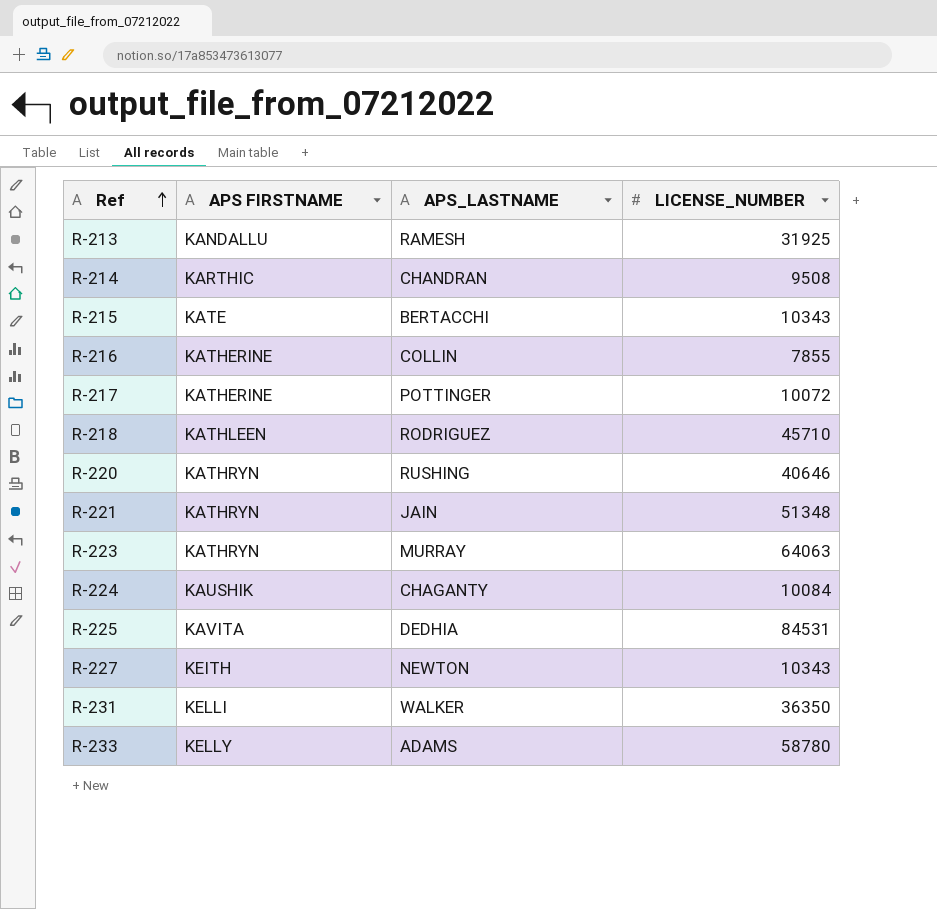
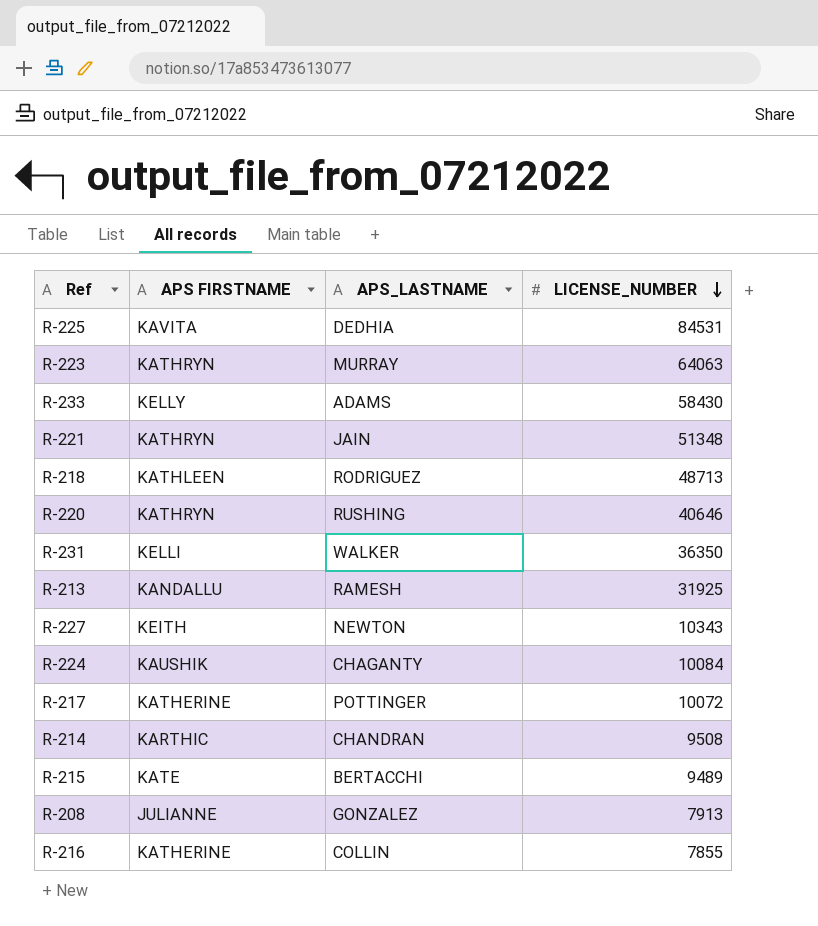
row order: Ref ascending -> LICENSE_NUMBER descending
R-233 | LICENSE_NUMBER: 58780 -> 58430
R-218 | LICENSE_NUMBER: 45710 -> 48713
R-215 | LICENSE_NUMBER: 10343 -> 9489
row R-208: none -> JULIANNE | GONZALEZ | 7913

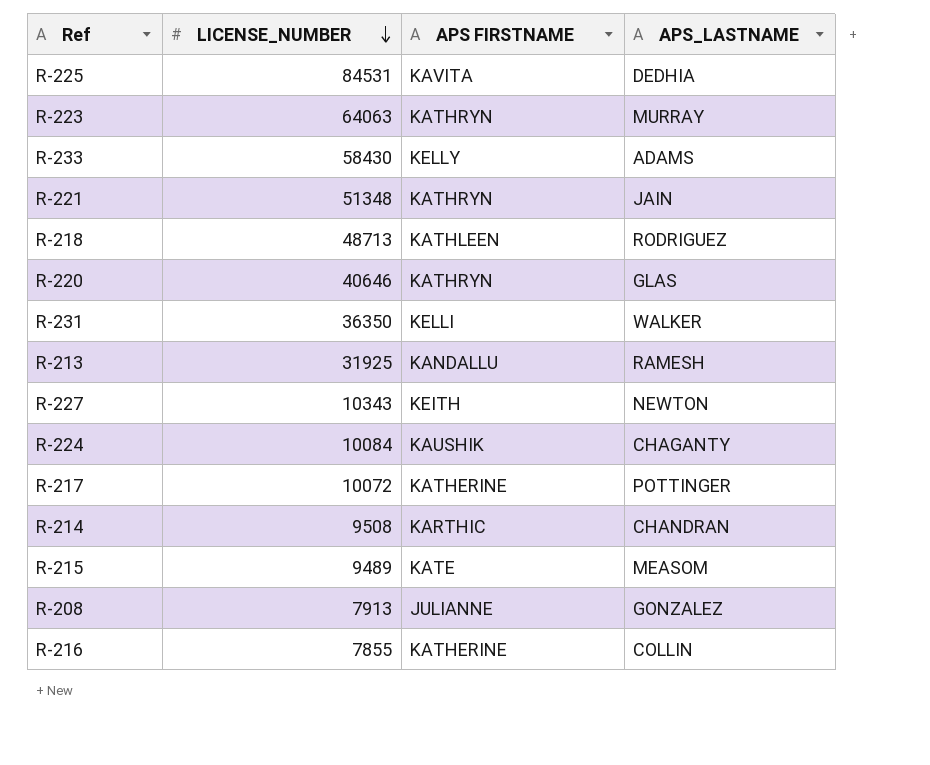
column LICENSE_NUMBER | position: 4 -> 2
R-220 | APS_LASTNAME: RUSHING -> GLAS
R-215 | APS_LASTNAME: BERTACCHI -> MEASOM

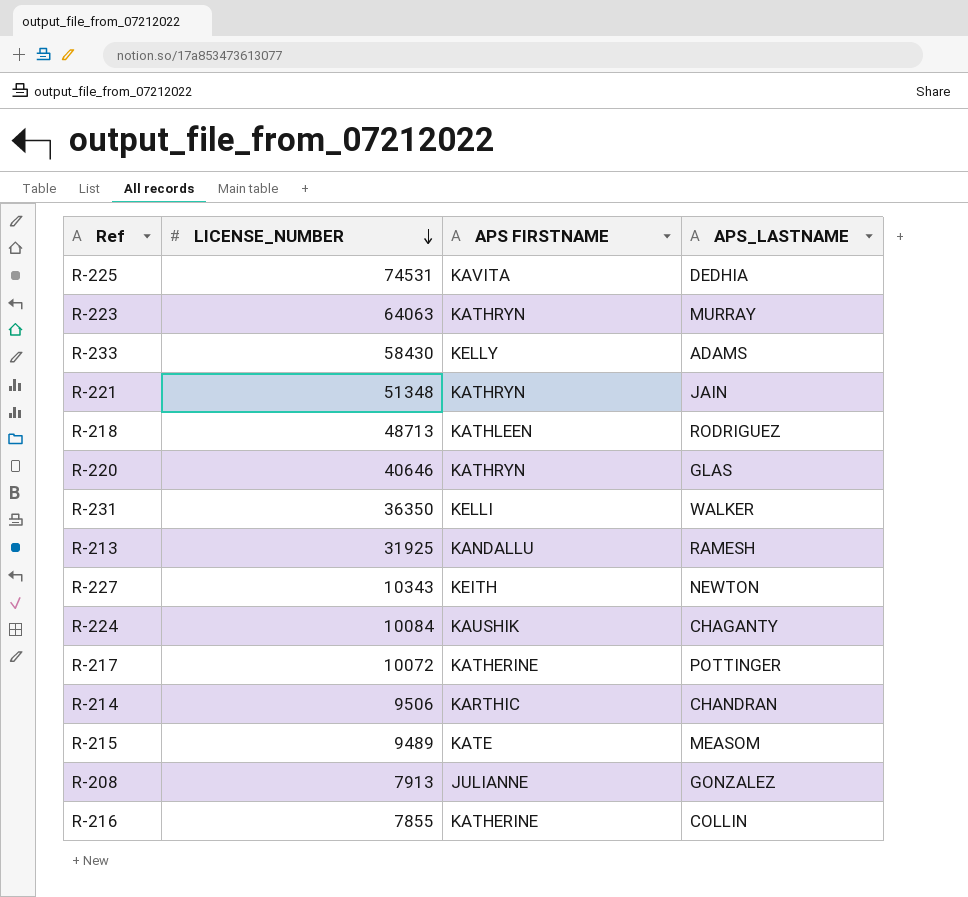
R-225 | LICENSE_NUMBER: 84531 -> 74531
R-214 | LICENSE_NUMBER: 9508 -> 9506

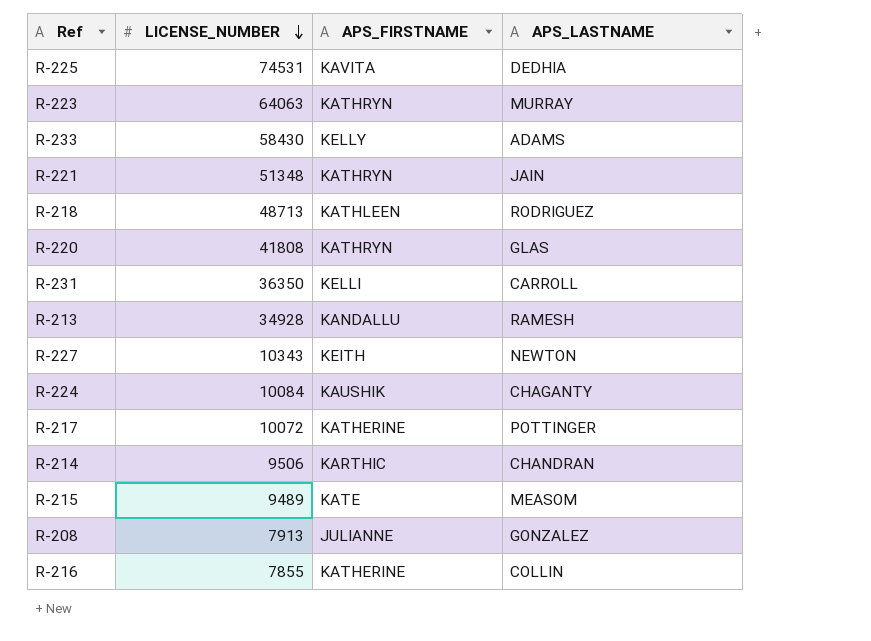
column name: APS FIRSTNAME -> APS_FIRSTNAME
R-220 | LICENSE_NUMBER: 40646 -> 41808
R-231 | APS_LASTNAME: WALKER -> CARROLL
R-213 | LICENSE_NUMBER: 31925 -> 34928

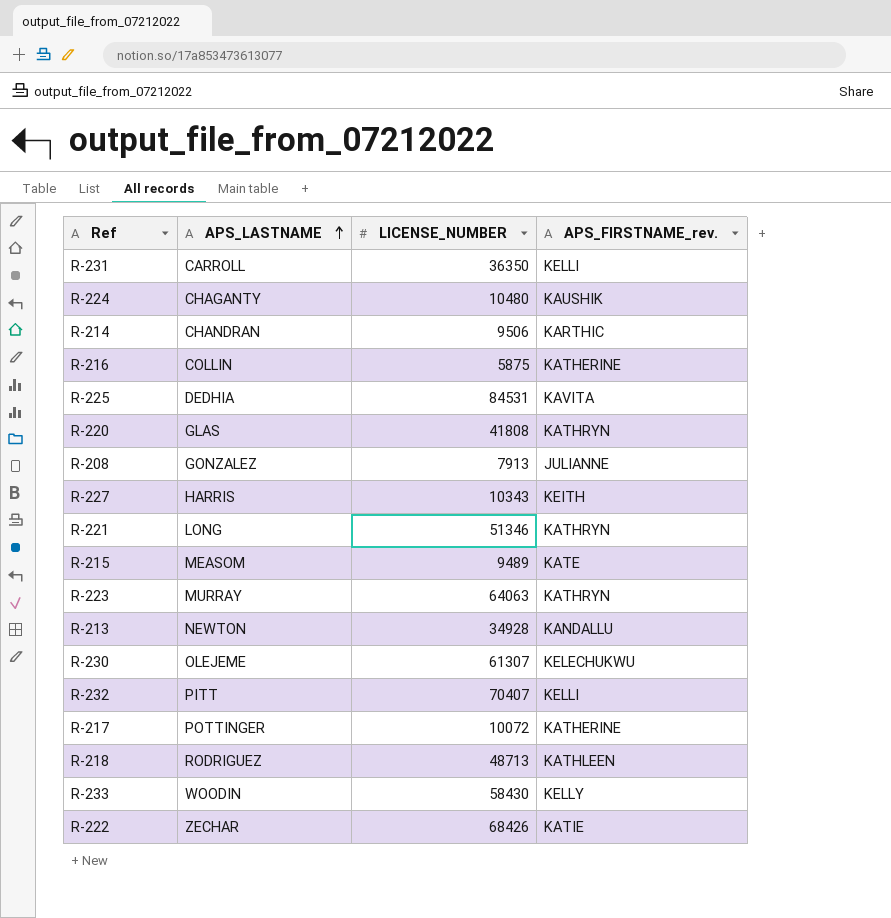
row order: LICENSE_NUMBER descending -> APS_LASTNAME ascending
column APS_LASTNAME | position: 4 -> 2
column name: APS_FIRSTNAME -> APS_FIRSTNAME_rev.
R-224 | LICENSE_NUMBER: 10084 -> 10480
R-216 | LICENSE_NUMBER: 7855 -> 5875
R-225 | LICENSE_NUMBER: 74531 -> 84531
R-227 | APS_LASTNAME: NEWTON -> HARRIS
R-221 | APS_LASTNAME: JAIN -> LONG
R-221 | LICENSE_NUMBER: 51348 -> 51346
R-213 | APS_LASTNAME: RAMESH -> NEWTON
row R-230: none -> OLEJEME | 61307 | KELECHUKWU
row R-232: none -> PITT | 70407 | KELLI
R-233 | APS_LASTNAME: ADAMS -> WOODIN
row R-222: none -> ZECHAR | 68426 | KATIE

